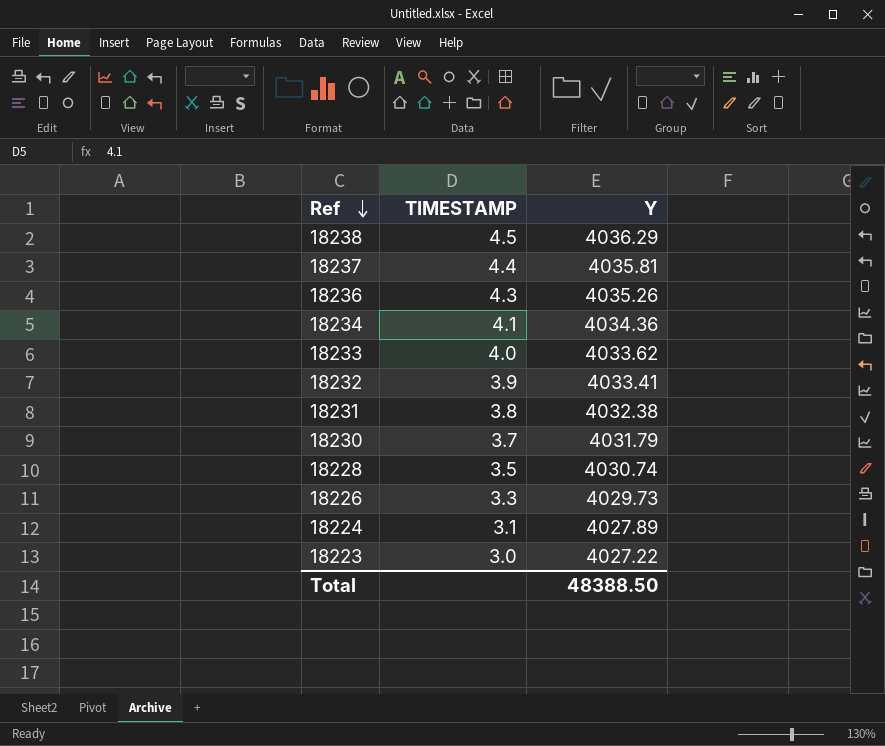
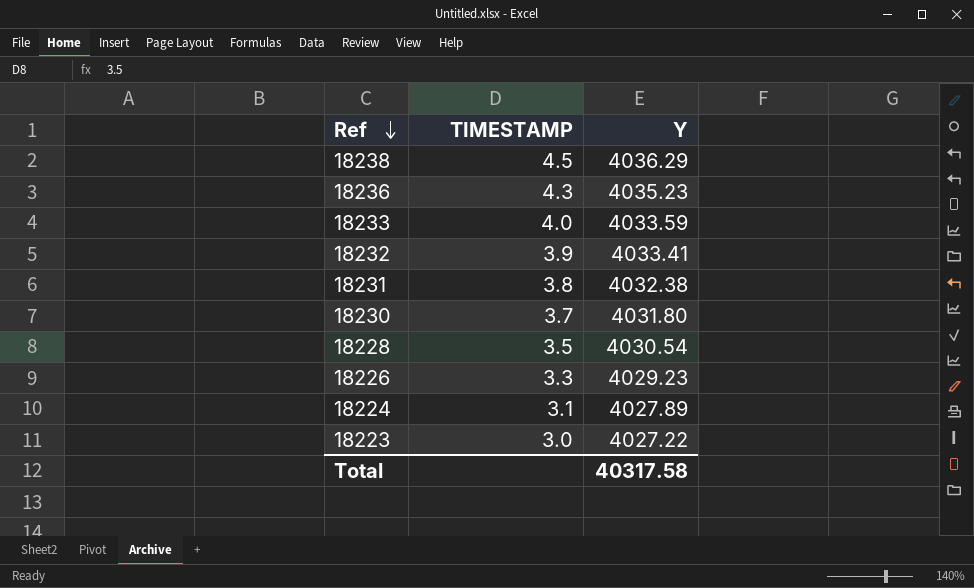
row 18237: 4.4 | 4035.81 -> none
row 18234: 4.1 | 4034.36 -> none
18236 | Y: 4035.26 -> 4035.23
18233 | Y: 4033.62 -> 4033.59
18230 | Y: 4031.79 -> 4031.80
18228 | Y: 4030.74 -> 4030.54
18226 | Y: 4029.73 -> 4029.23
Total | Y: 48388.50 -> 40317.58

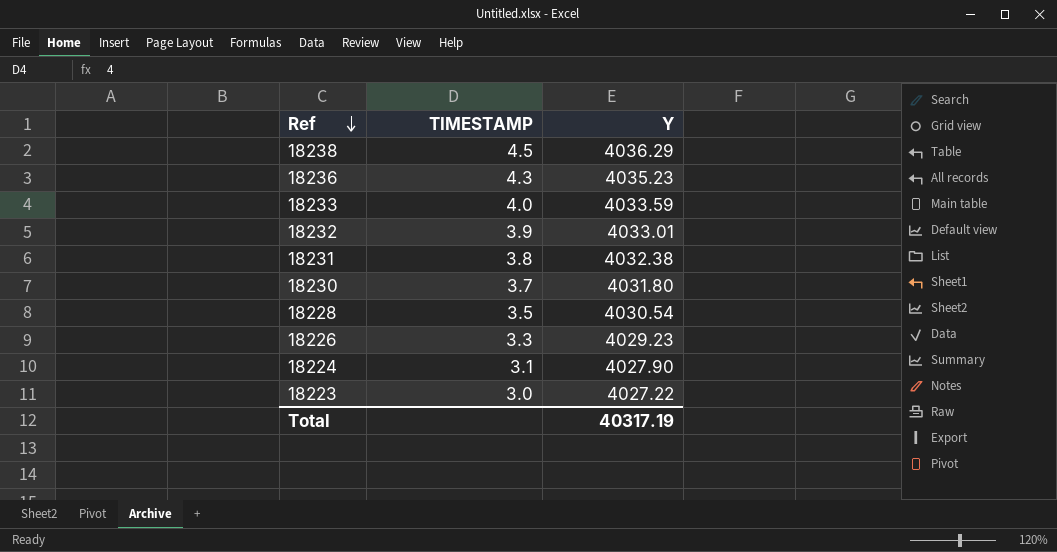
18232 | Y: 4033.41 -> 4033.01
18224 | Y: 4027.89 -> 4027.90
Total | Y: 40317.58 -> 40317.19

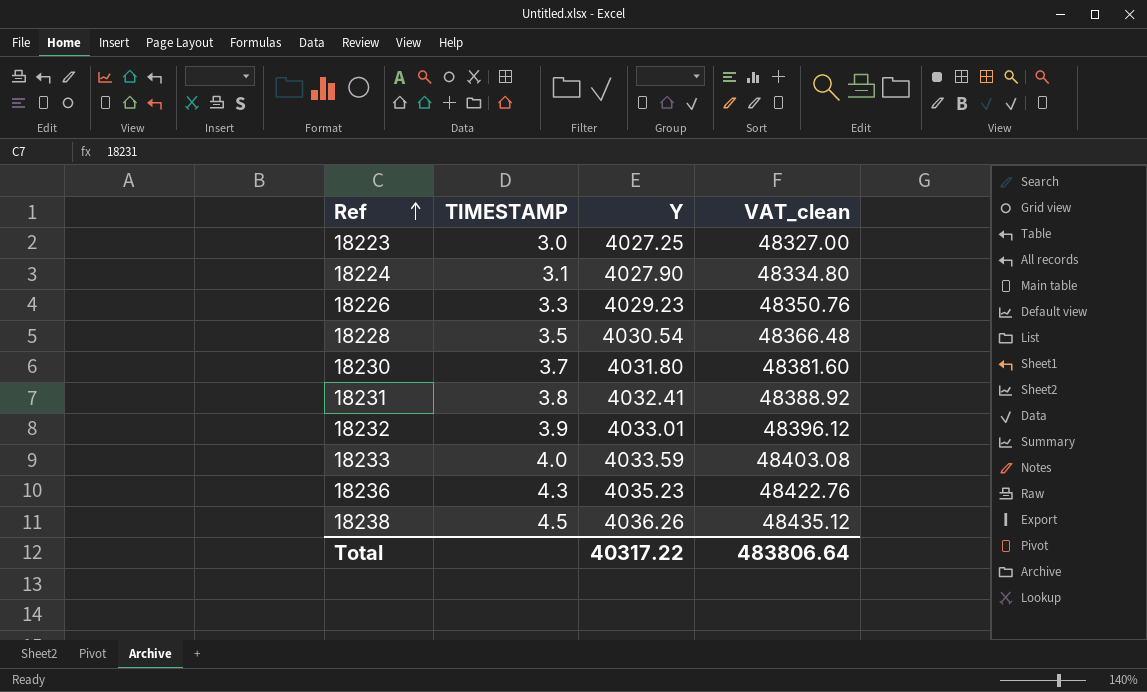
row order: Ref descending -> Ref ascending
column VAT_clean | formula: none -> [Y] * 12
18223 | Y: 4027.22 -> 4027.25
18231 | Y: 4032.38 -> 4032.41
18238 | Y: 4036.29 -> 4036.26
Total | Y: 40317.19 -> 40317.22

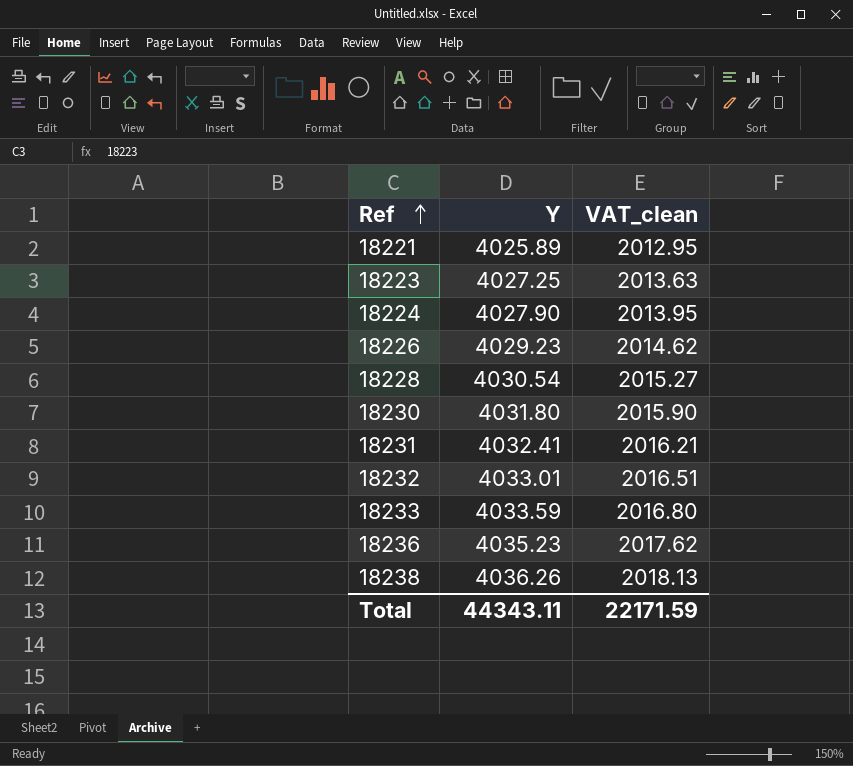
column TIMESTAMP | position: 2 -> none
column VAT_clean | formula: [Y] * 12 -> [Y] * 0.5
row 18221: none -> 4025.89 | 2012.95
Total | Y: 40317.22 -> 44343.11
Total | VAT_clean: 483806.64 -> 22171.59

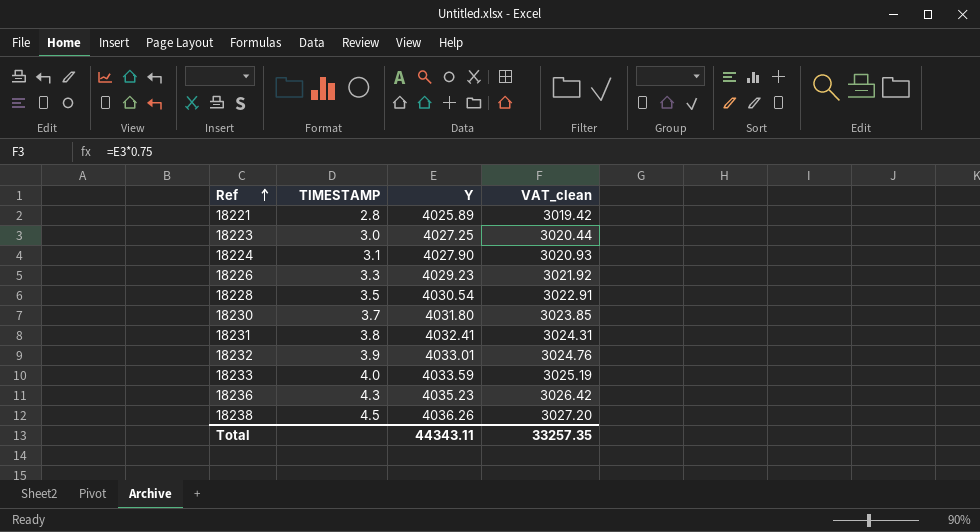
column TIMESTAMP | position: none -> 2
column VAT_clean | formula: [Y] * 0.5 -> [Y] * 0.75
Total | VAT_clean: 22171.59 -> 33257.35

